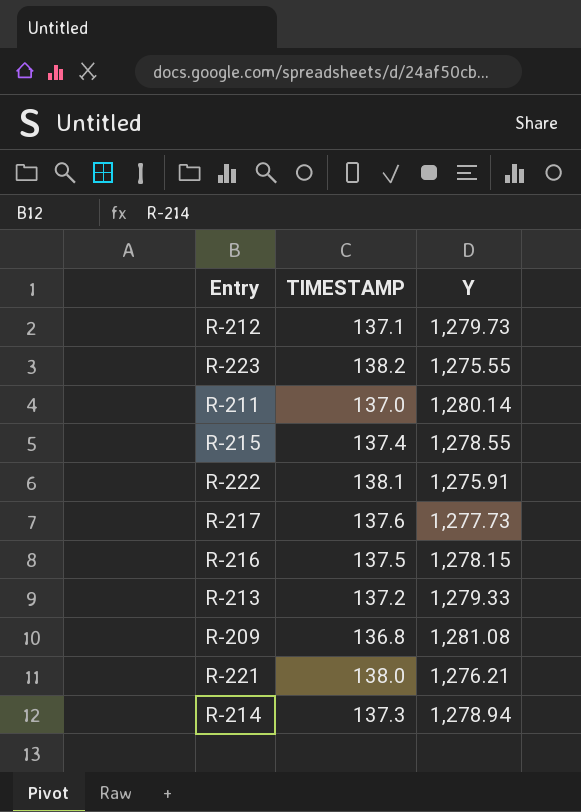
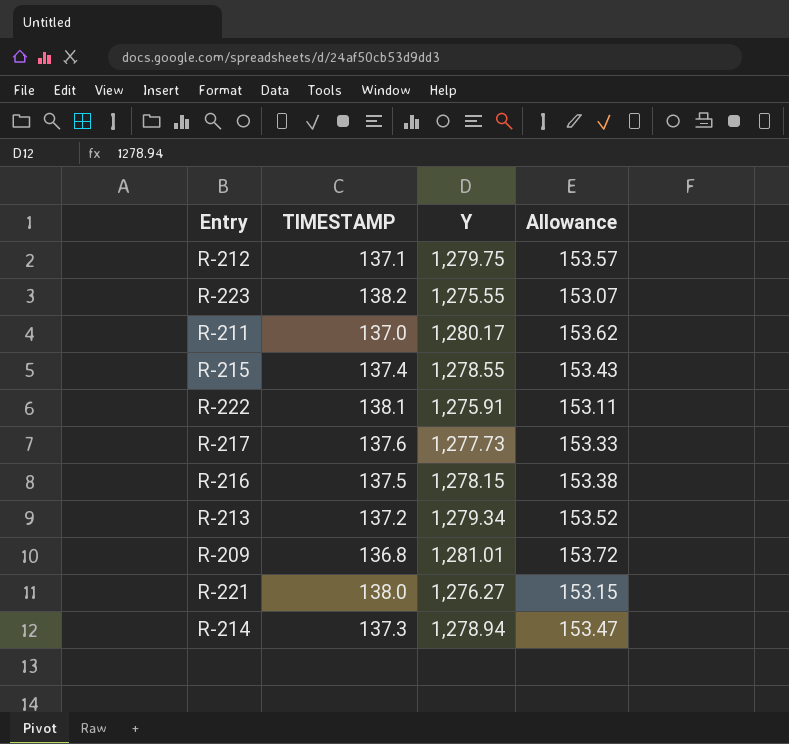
column Allowance | formula: none -> [Y] * 0.12
R-212 | Y: 1,279.73 -> 1,279.75
R-211 | Y: 1,280.14 -> 1,280.17
R-213 | Y: 1,279.33 -> 1,279.34
R-209 | Y: 1,281.08 -> 1,281.01
R-221 | Y: 1,276.21 -> 1,276.27

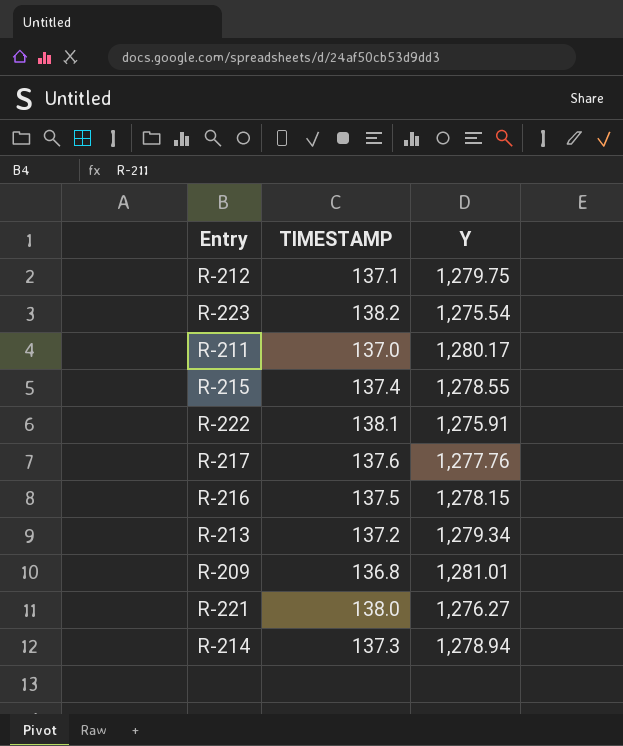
column Allowance | formula: [Y] * 0.12 -> none
R-223 | Y: 1,275.55 -> 1,275.54
R-217 | Y: 1,277.73 -> 1,277.76

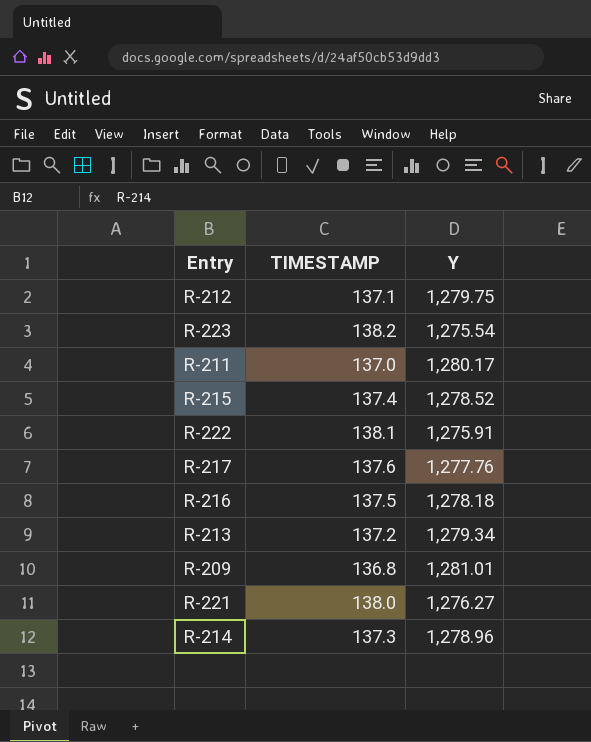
R-215 | Y: 1,278.55 -> 1,278.52
R-216 | Y: 1,278.15 -> 1,278.18
R-214 | Y: 1,278.94 -> 1,278.96

